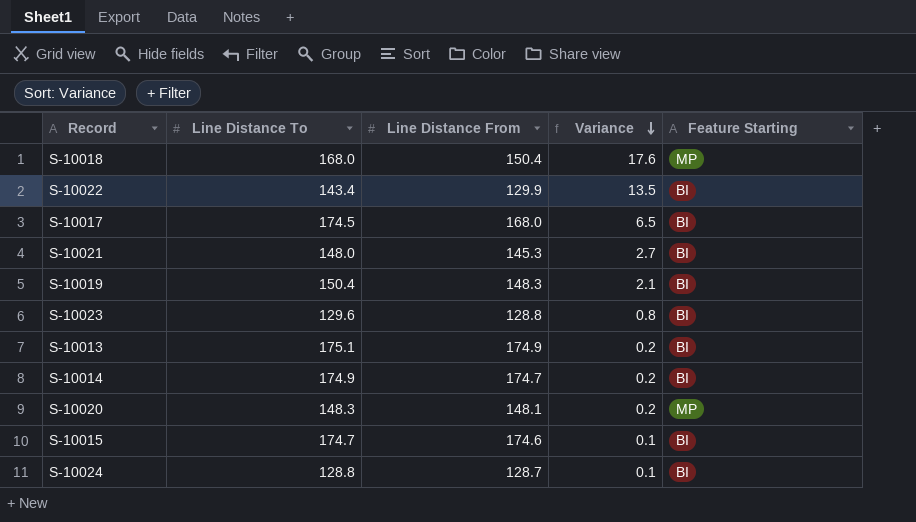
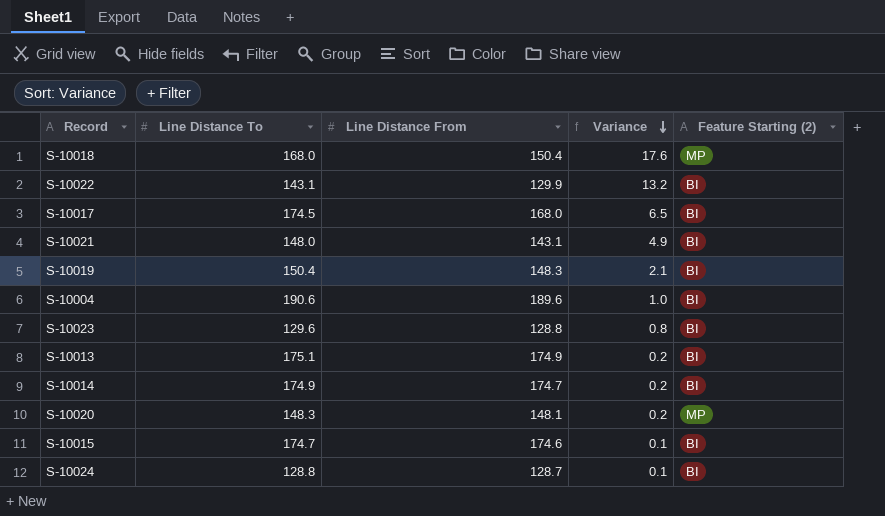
column name: Feature Starting -> Feature Starting (2)
S-10022 | Line Distance To: 143.4 -> 143.1
S-10022 | Variance: 13.5 -> 13.2
S-10021 | Line Distance From: 145.3 -> 143.1
S-10021 | Variance: 2.7 -> 4.9
row S-10004: none -> 190.6 | 189.6 | 1.0 | BI

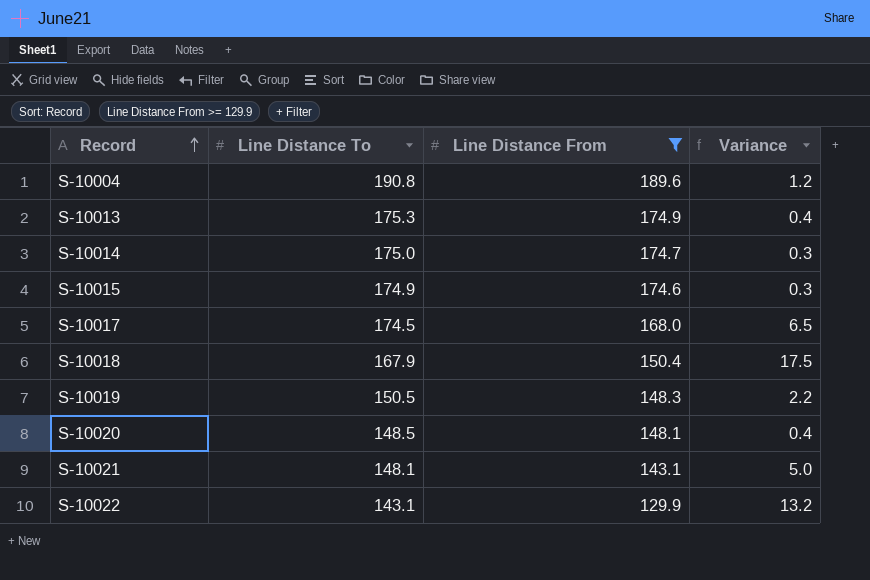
filter: none -> Line Distance From >= 129.9
row order: Variance descending -> Record ascending
column Feature Starting (2) | position: 5 -> none
S-10004 | Line Distance To: 190.6 -> 190.8
S-10004 | Variance: 1.0 -> 1.2
S-10013 | Line Distance To: 175.1 -> 175.3
S-10013 | Variance: 0.2 -> 0.4
S-10014 | Line Distance To: 174.9 -> 175.0
S-10014 | Variance: 0.2 -> 0.3
S-10015 | Line Distance To: 174.7 -> 174.9
S-10015 | Variance: 0.1 -> 0.3
S-10018 | Line Distance To: 168.0 -> 167.9
S-10018 | Variance: 17.6 -> 17.5
S-10019 | Line Distance To: 150.4 -> 150.5
S-10019 | Variance: 2.1 -> 2.2
S-10020 | Line Distance To: 148.3 -> 148.5
S-10020 | Variance: 0.2 -> 0.4
S-10021 | Line Distance To: 148.0 -> 148.1
S-10021 | Variance: 4.9 -> 5.0

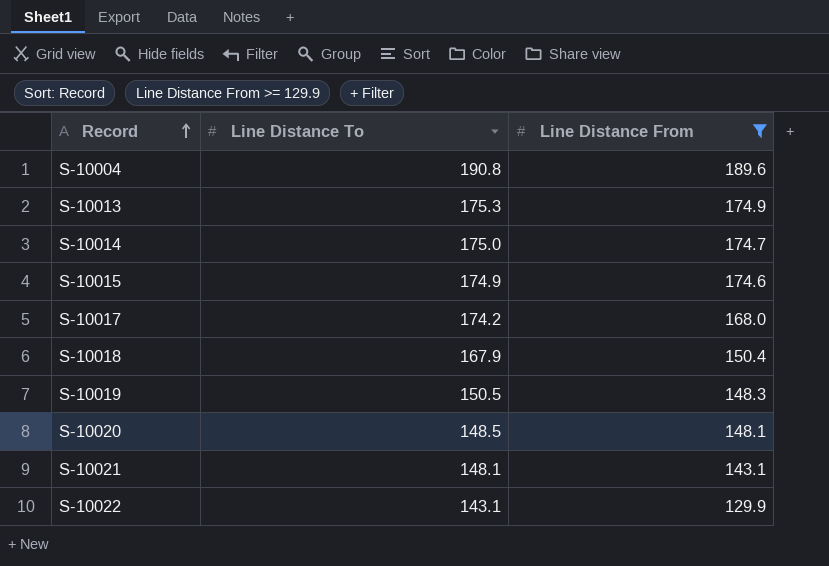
column Variance | formula: [Line Distance To] - [Line Distance From] -> none
S-10017 | Line Distance To: 174.5 -> 174.2

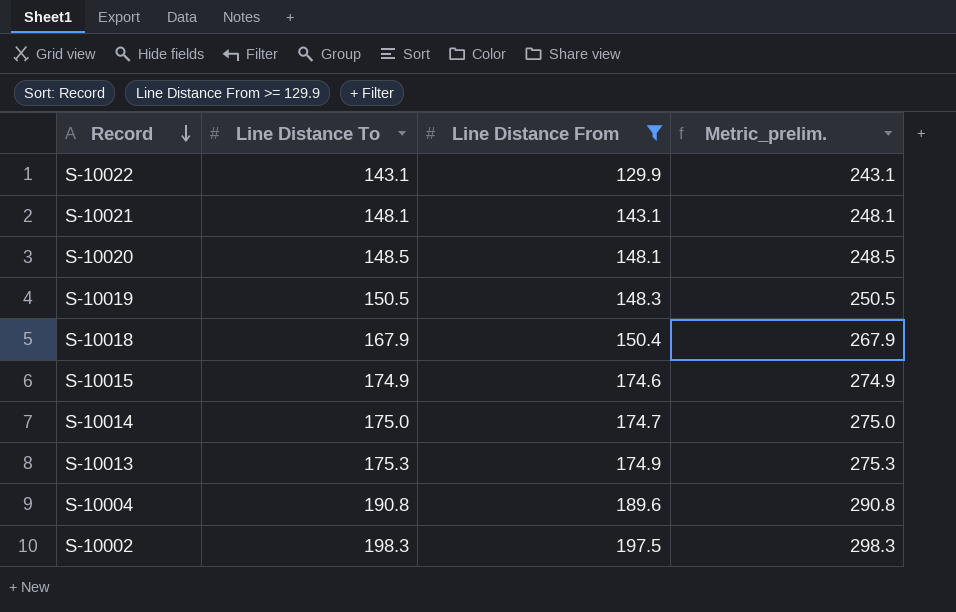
row order: Record ascending -> Record descending
column Metric_prelim. | formula: none -> [Line Distance To] + 100
row S-10017: 174.2 | 168.0 -> none
row S-10002: none -> 198.3 | 197.5 | 298.3

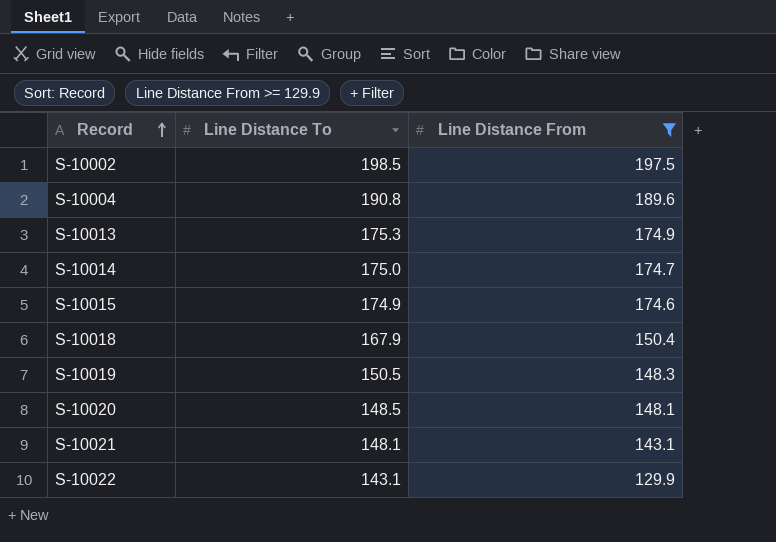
row order: Record descending -> Record ascending
column Metric_prelim. | formula: [Line Distance To] + 100 -> none
S-10002 | Line Distance To: 198.3 -> 198.5

